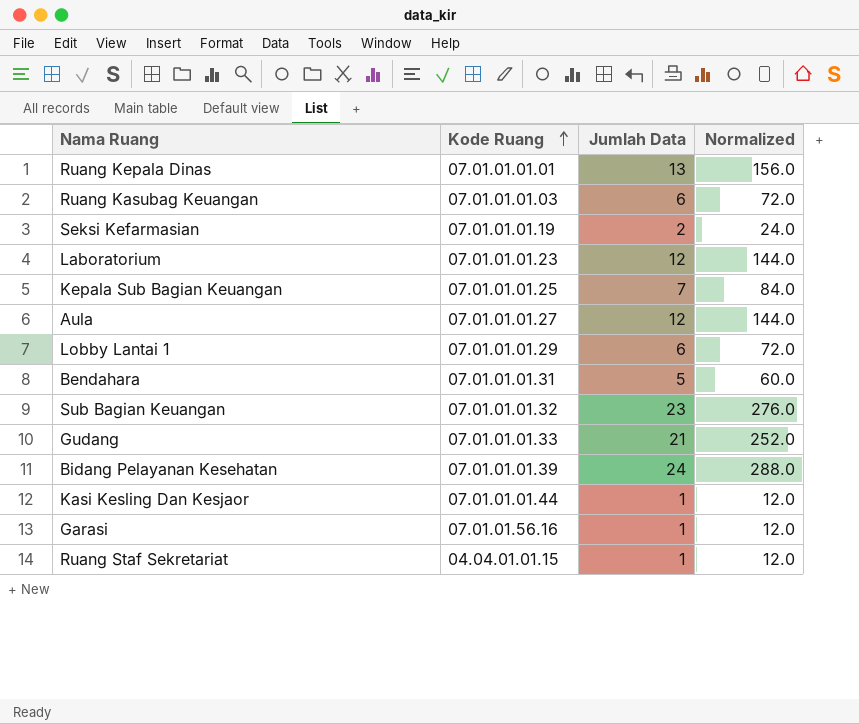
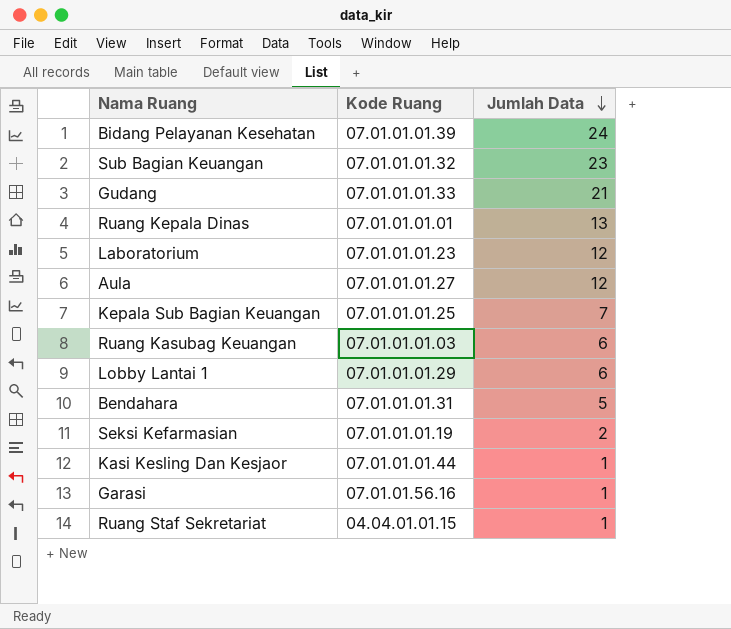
row order: Kode Ruang ascending -> Jumlah Data descending
column Normalized | formula: [Jumlah Data] * 12 -> none

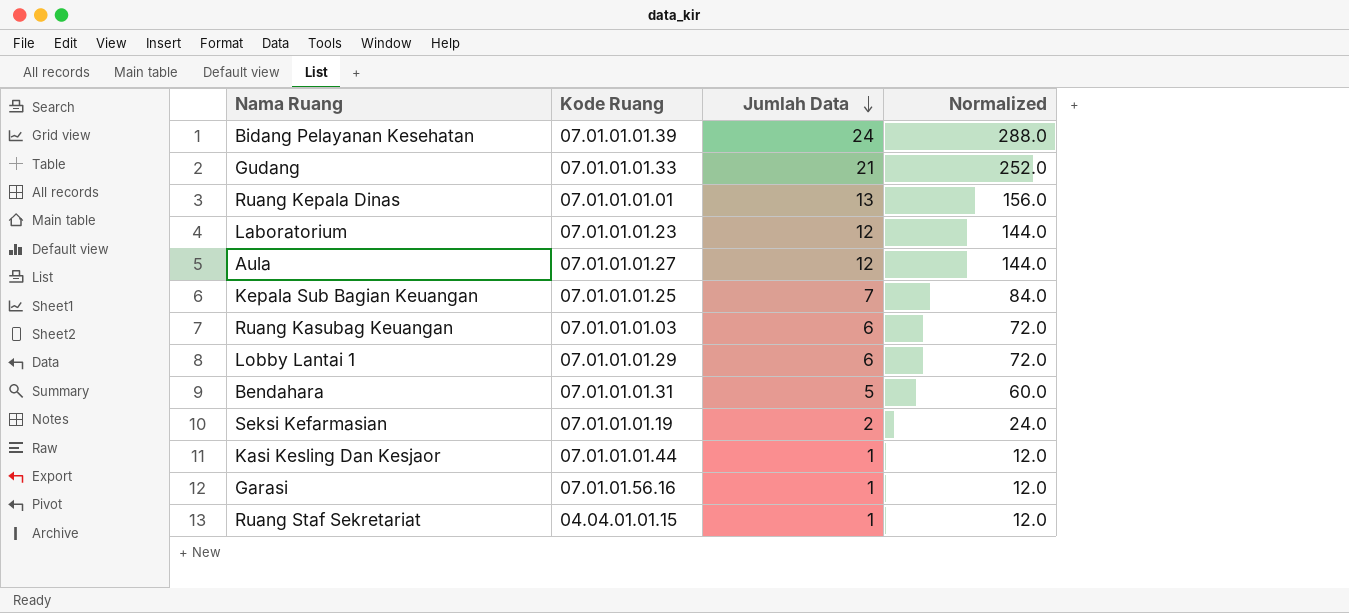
column Normalized | formula: none -> [Jumlah Data] * 12
row Sub Bagian Keuangan: 07.01.01.01.32 | 23 -> none

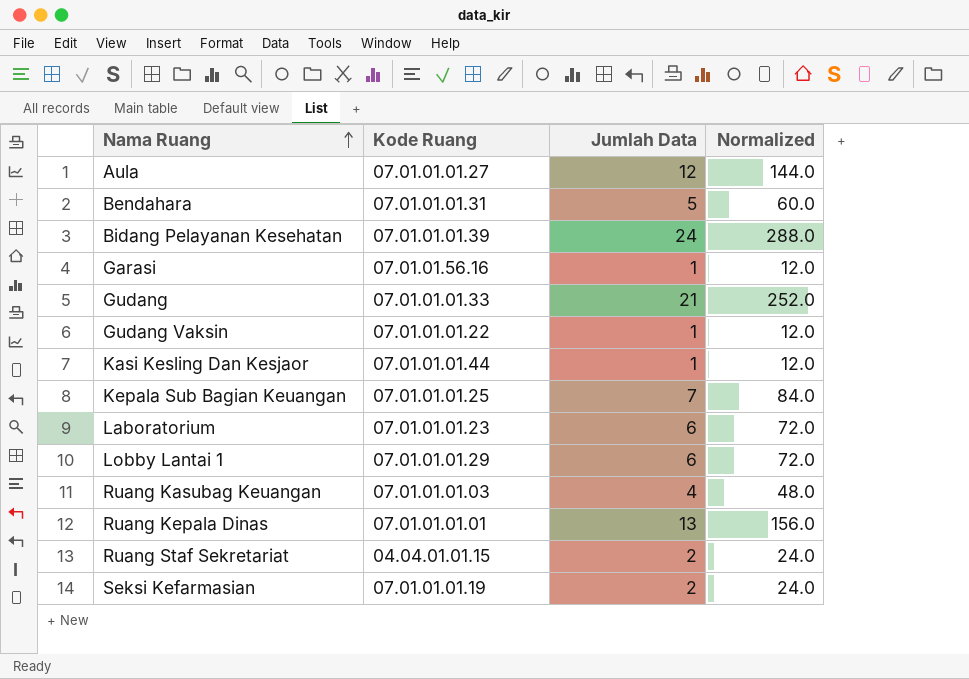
row order: Jumlah Data descending -> Nama Ruang ascending
row Gudang Vaksin: none -> 07.01.01.01.22 | 1 | 12.0
Laboratorium | Jumlah Data: 12 -> 6
Laboratorium | Normalized: 144.0 -> 72.0
Ruang Kasubag Keuangan | Jumlah Data: 6 -> 4
Ruang Kasubag Keuangan | Normalized: 72.0 -> 48.0
Ruang Staf Sekretariat | Jumlah Data: 1 -> 2
Ruang Staf Sekretariat | Normalized: 12.0 -> 24.0

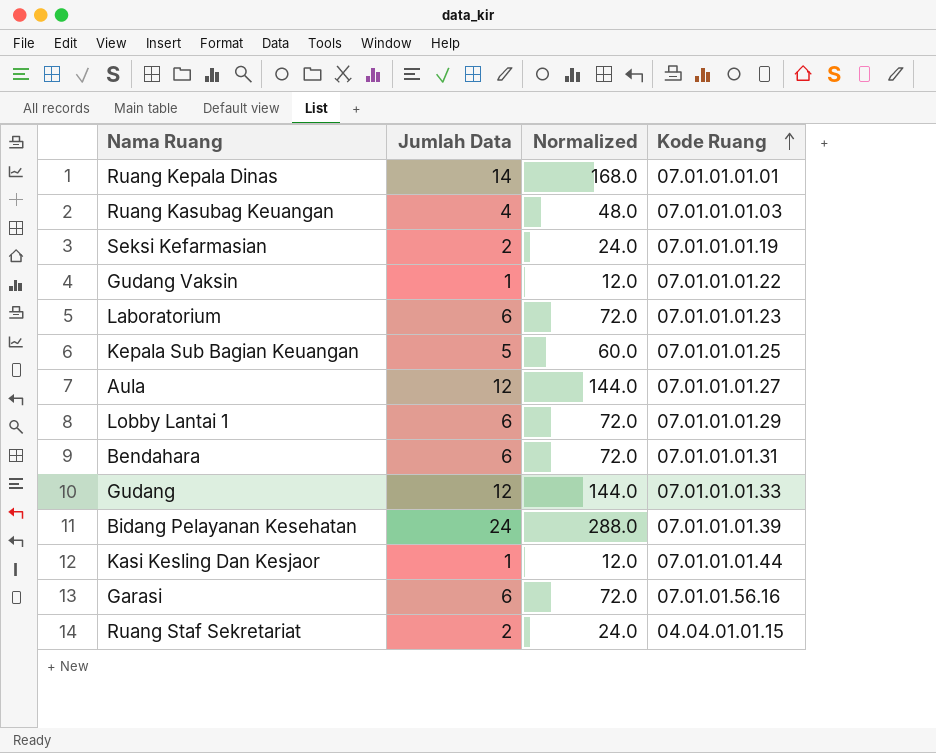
row order: Nama Ruang ascending -> Kode Ruang ascending
column Kode Ruang | position: 2 -> 4
Ruang Kepala Dinas | Jumlah Data: 13 -> 14
Ruang Kepala Dinas | Normalized: 156.0 -> 168.0
Kepala Sub Bagian Keuangan | Jumlah Data: 7 -> 5
Kepala Sub Bagian Keuangan | Normalized: 84.0 -> 60.0
Bendahara | Jumlah Data: 5 -> 6
Bendahara | Normalized: 60.0 -> 72.0
Gudang | Jumlah Data: 21 -> 12
Gudang | Normalized: 252.0 -> 144.0
Garasi | Jumlah Data: 1 -> 6
Garasi | Normalized: 12.0 -> 72.0

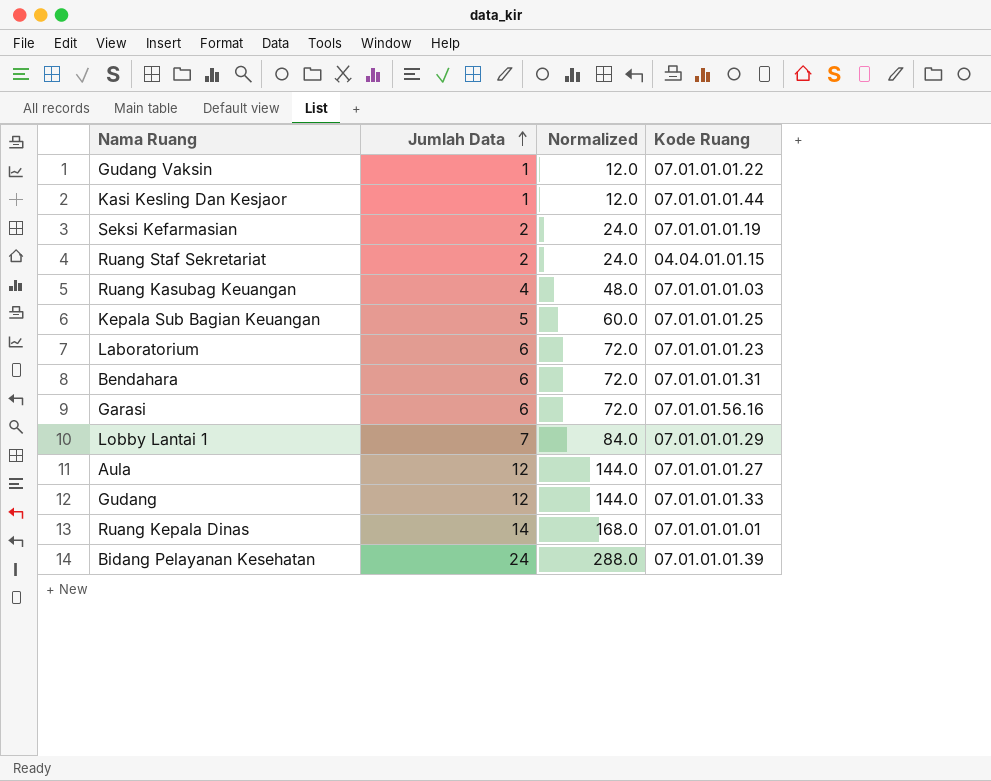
row order: Kode Ruang ascending -> Jumlah Data ascending
Lobby Lantai 1 | Jumlah Data: 6 -> 7
Lobby Lantai 1 | Normalized: 72.0 -> 84.0

